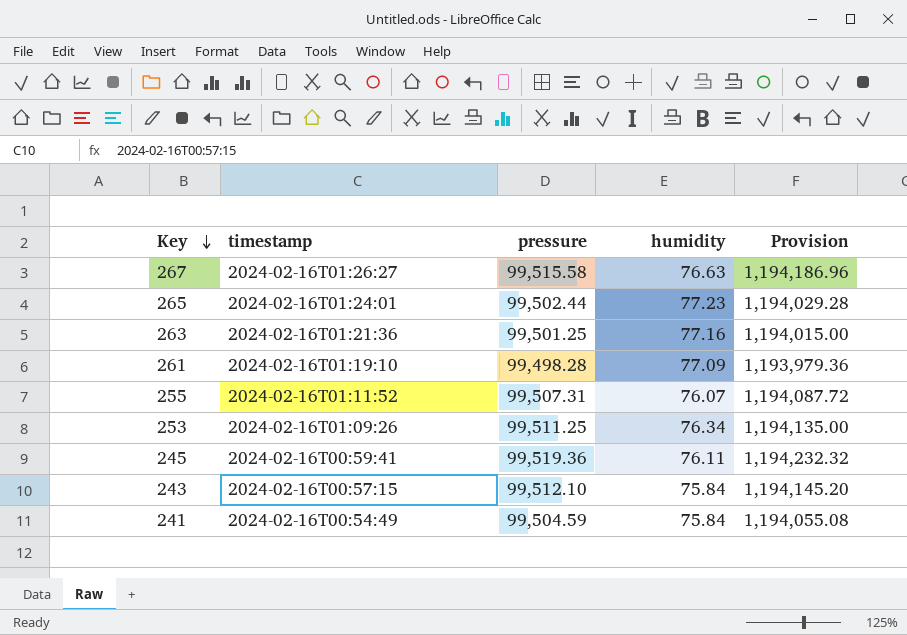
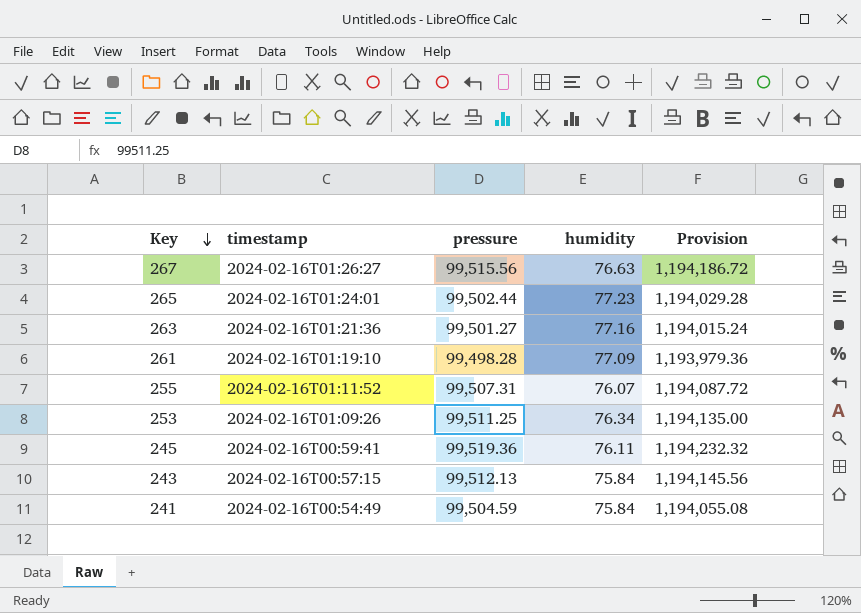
267 | pressure: 99,515.58 -> 99,515.56
267 | Provision: 1,194,186.96 -> 1,194,186.72
263 | pressure: 99,501.25 -> 99,501.27
263 | Provision: 1,194,015.00 -> 1,194,015.24
243 | pressure: 99,512.10 -> 99,512.13
243 | Provision: 1,194,145.20 -> 1,194,145.56

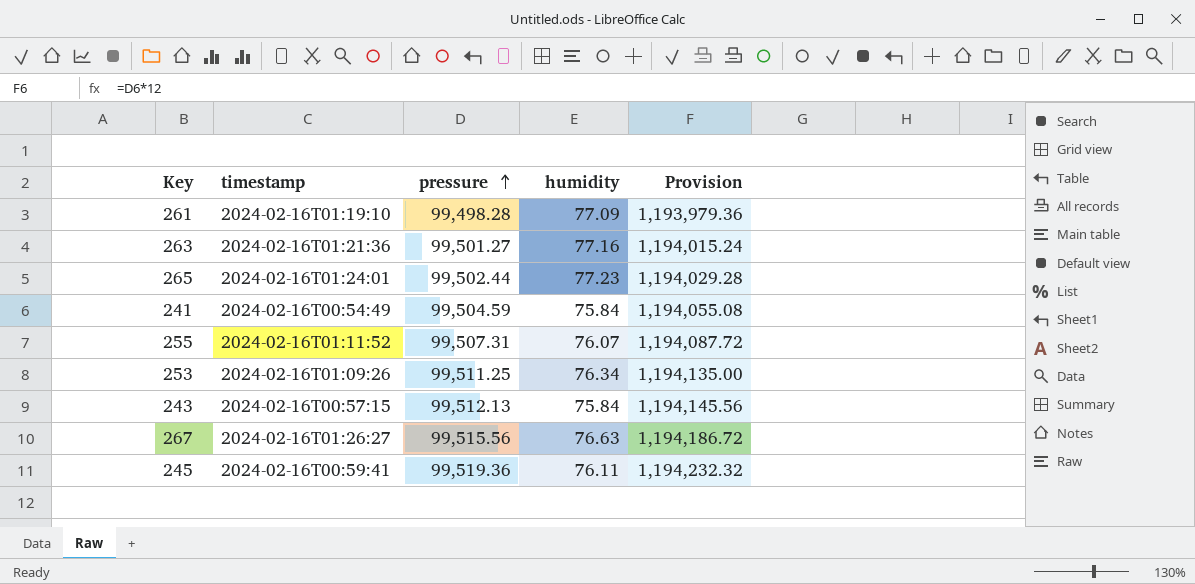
row order: Key descending -> pressure ascending

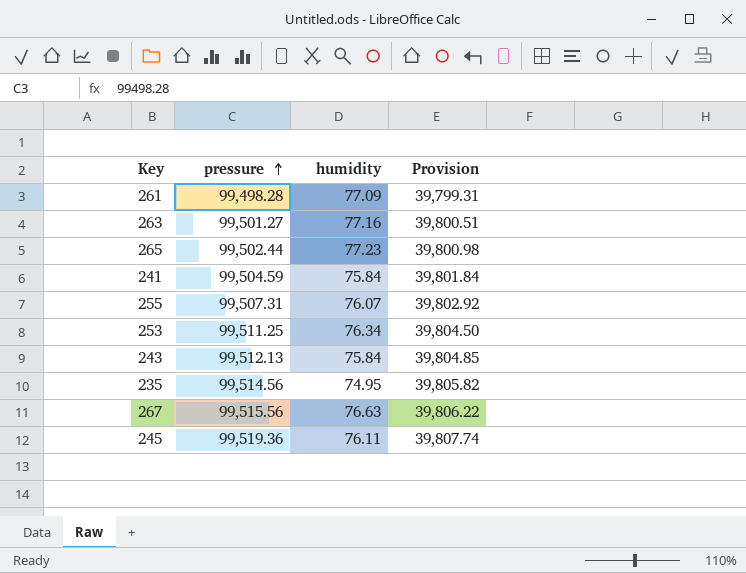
column timestamp | position: 2 -> none
column Provision | formula: [pressure] * 12 -> [pressure] * 0.4
row 235: none -> 99,514.56 | 74.95 | 39,805.82

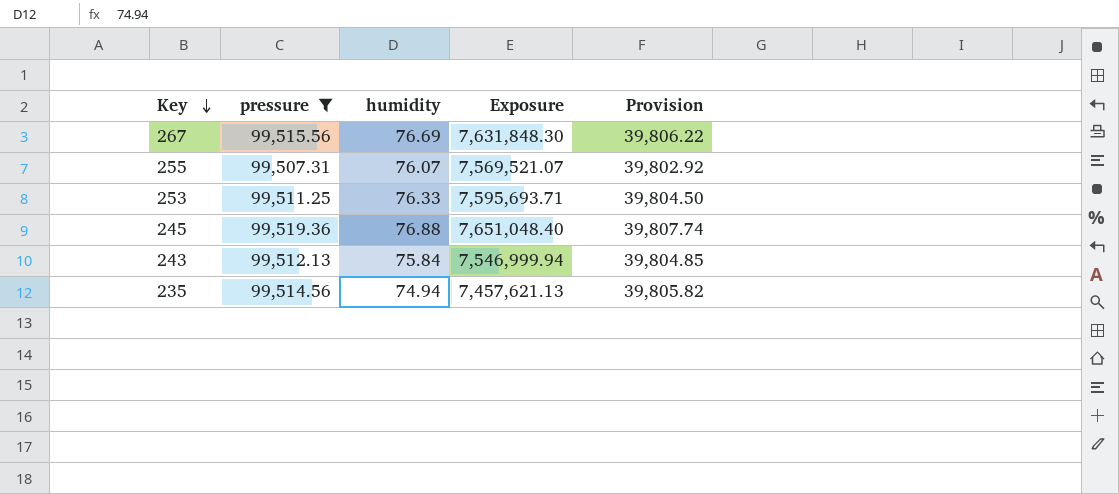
filter: none -> pressure >= 99,507.31
row order: pressure ascending -> Key descending
column Exposure | formula: none -> [pressure] * [humidity]
267 | humidity: 76.63 -> 76.69
253 | humidity: 76.34 -> 76.33
245 | humidity: 76.11 -> 76.88
235 | humidity: 74.95 -> 74.94

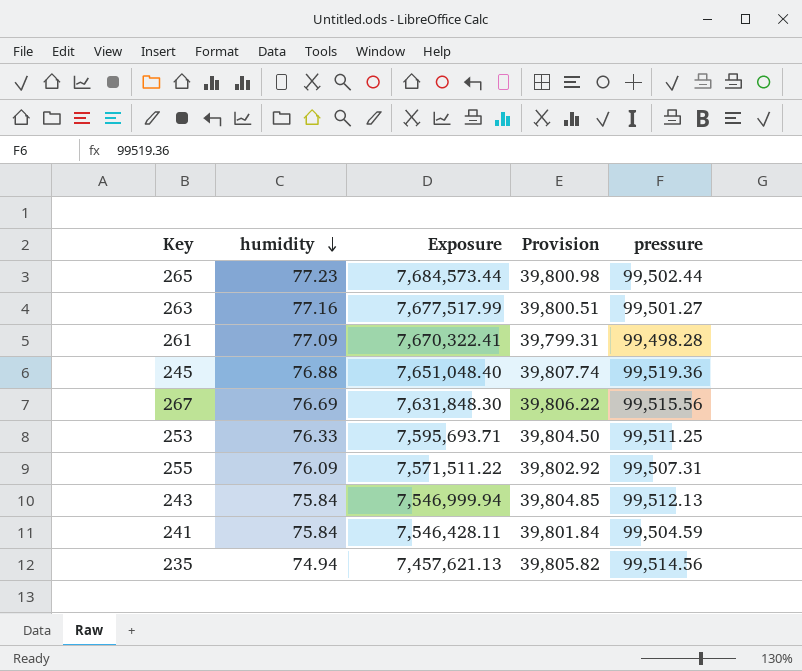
filter: pressure >= 99,507.31 -> none
row order: Key descending -> humidity descending
column pressure | position: 2 -> 5
255 | humidity: 76.07 -> 76.09
255 | Exposure: 7,569,521.07 -> 7,571,511.22

